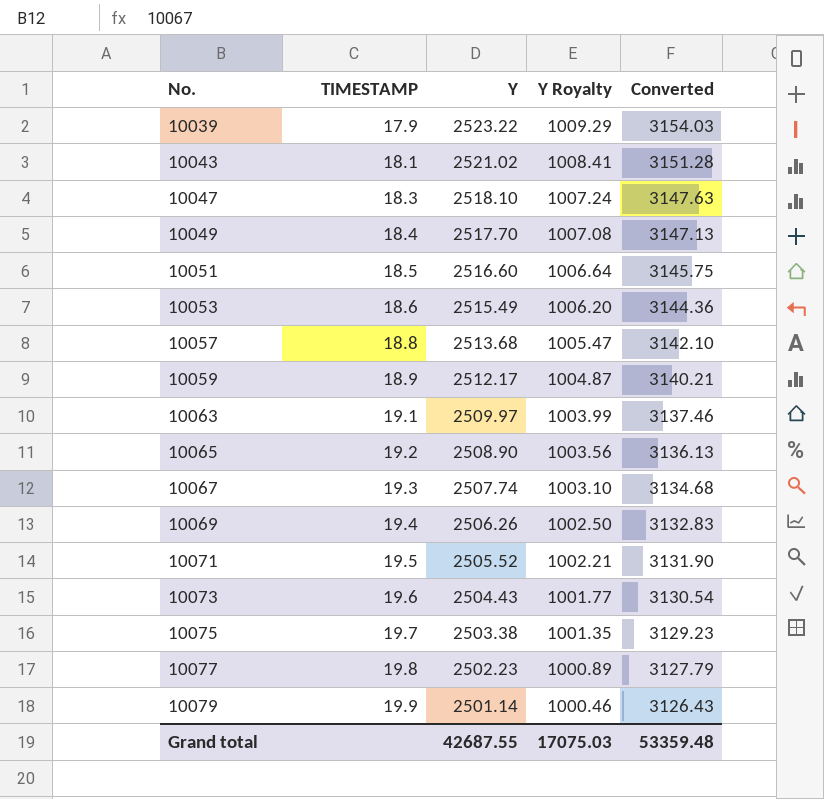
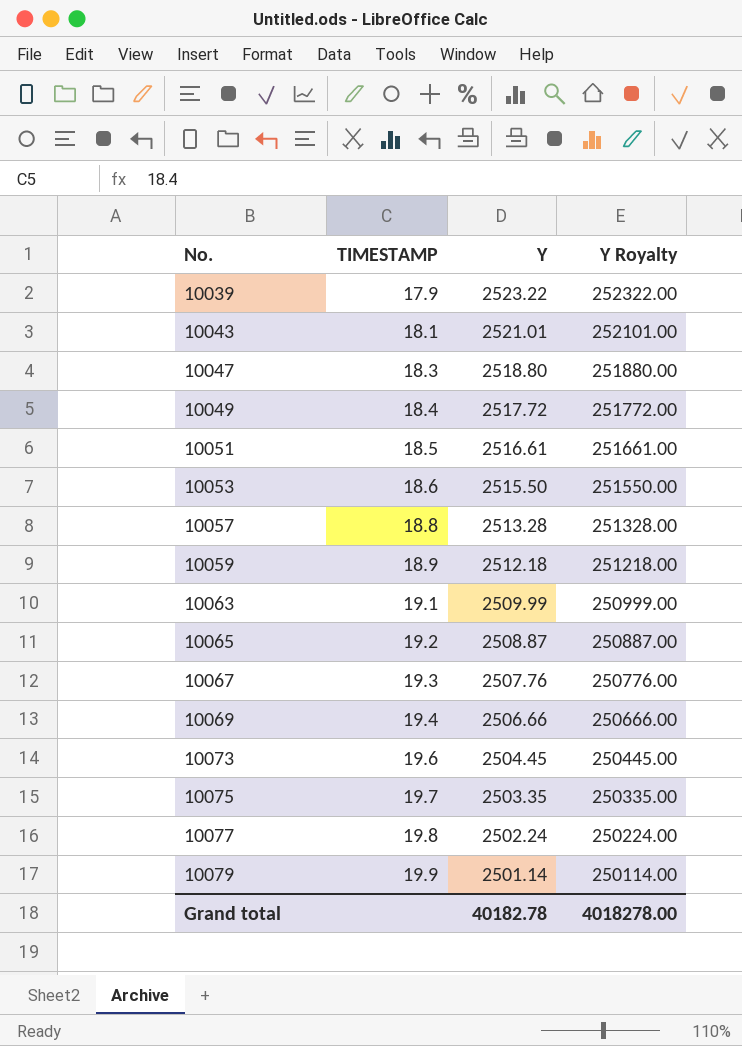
column Converted | formula: [Y] * 1.25 -> none
column Y Royalty | formula: [Y] * 0.4 -> [Y] * 100
row 10071: 19.5 | 2505.52 | 1002.21 | 3131.90 -> none
10043 | Y: 2521.02 -> 2521.01
10047 | Y: 2518.10 -> 2518.80
10049 | Y: 2517.70 -> 2517.72
10051 | Y: 2516.60 -> 2516.61
10053 | Y: 2515.49 -> 2515.50
10057 | Y: 2513.68 -> 2513.28
10059 | Y: 2512.17 -> 2512.18
10063 | Y: 2509.97 -> 2509.99
10065 | Y: 2508.90 -> 2508.87
10067 | Y: 2507.74 -> 2507.76
10069 | Y: 2506.26 -> 2506.66
10073 | Y: 2504.43 -> 2504.45
10075 | Y: 2503.38 -> 2503.35
10077 | Y: 2502.23 -> 2502.24
Grand total | Y: 42687.55 -> 40182.78
Grand total | Y Royalty: 17075.03 -> 4018278.00

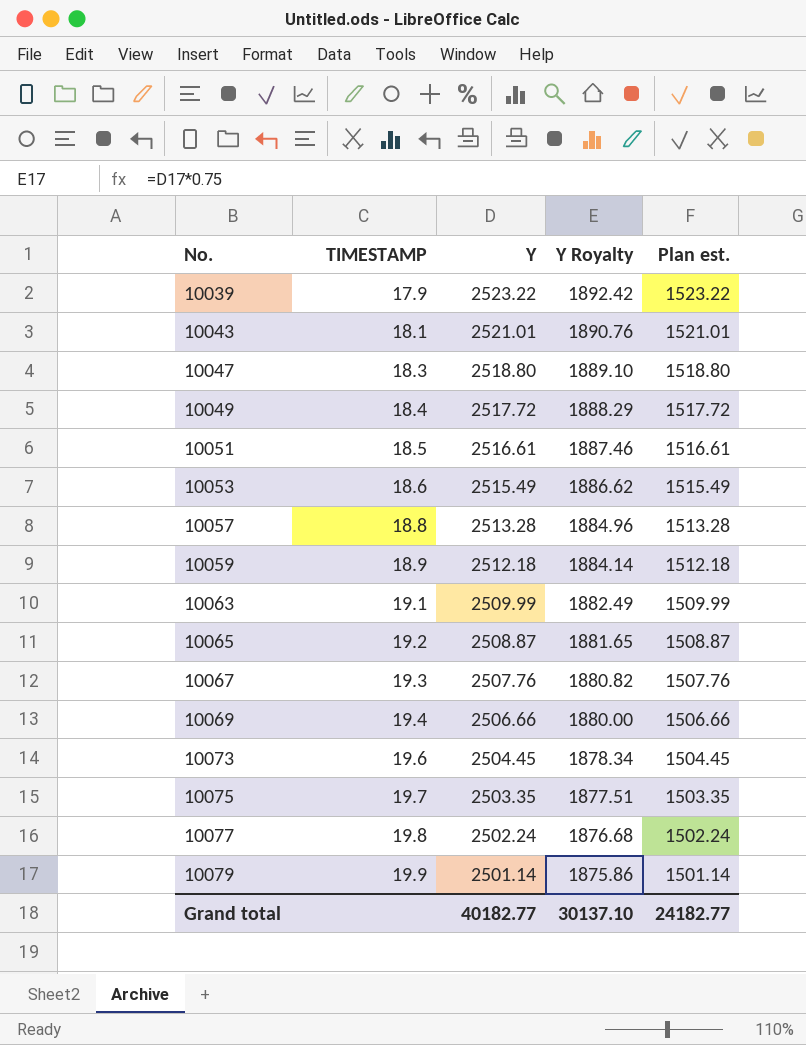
column Y Royalty | formula: [Y] * 100 -> [Y] * 0.75
column Plan est. | formula: none -> [Y] - 1000
10053 | Y: 2515.50 -> 2515.49
Grand total | Y: 40182.78 -> 40182.77
Grand total | Y Royalty: 4018278.00 -> 30137.10

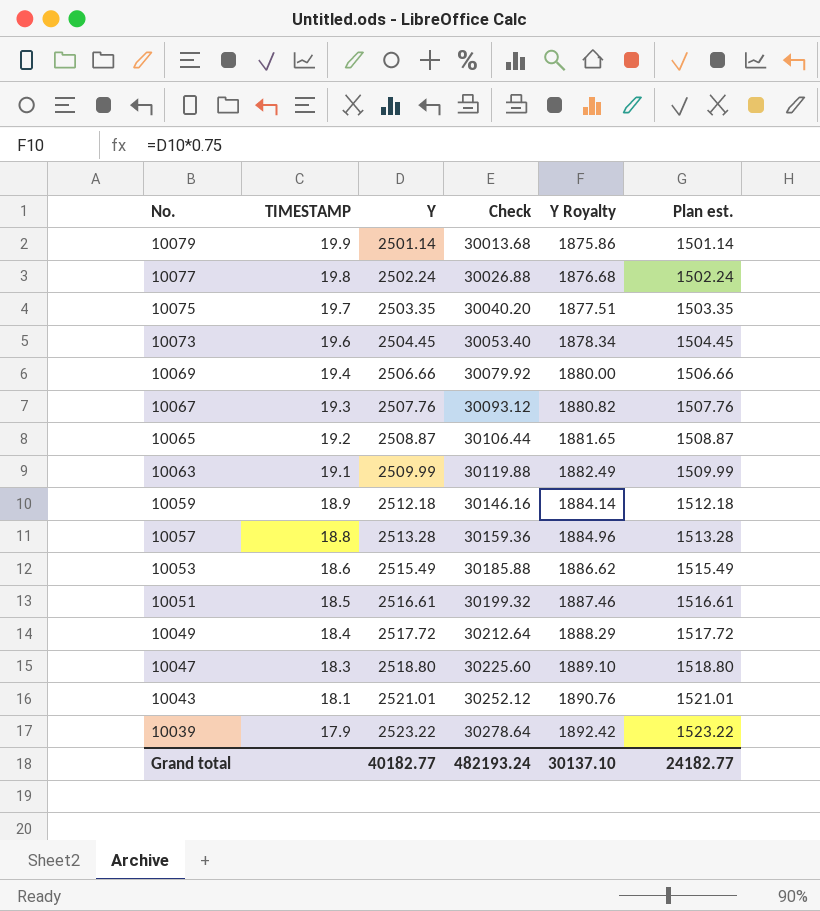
row order: No. ascending -> No. descending
column Check | formula: none -> [Y] * 12

